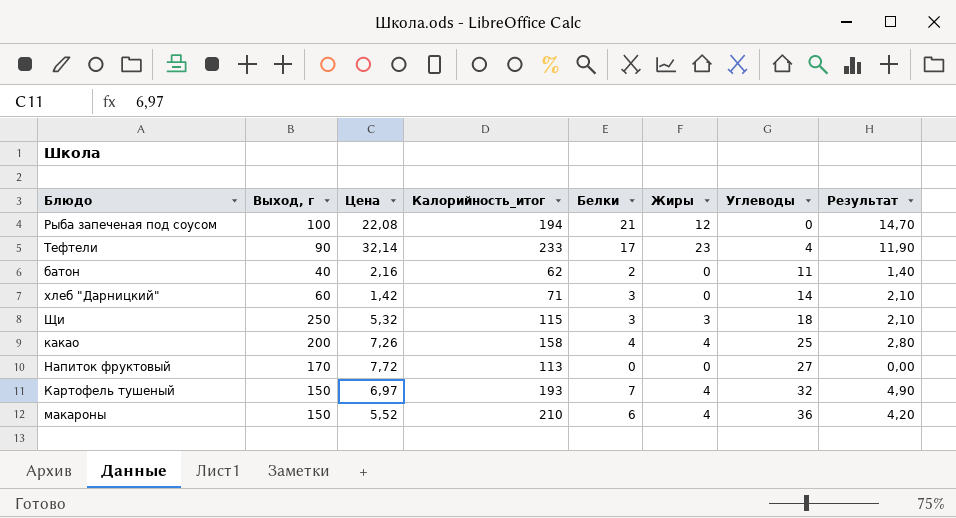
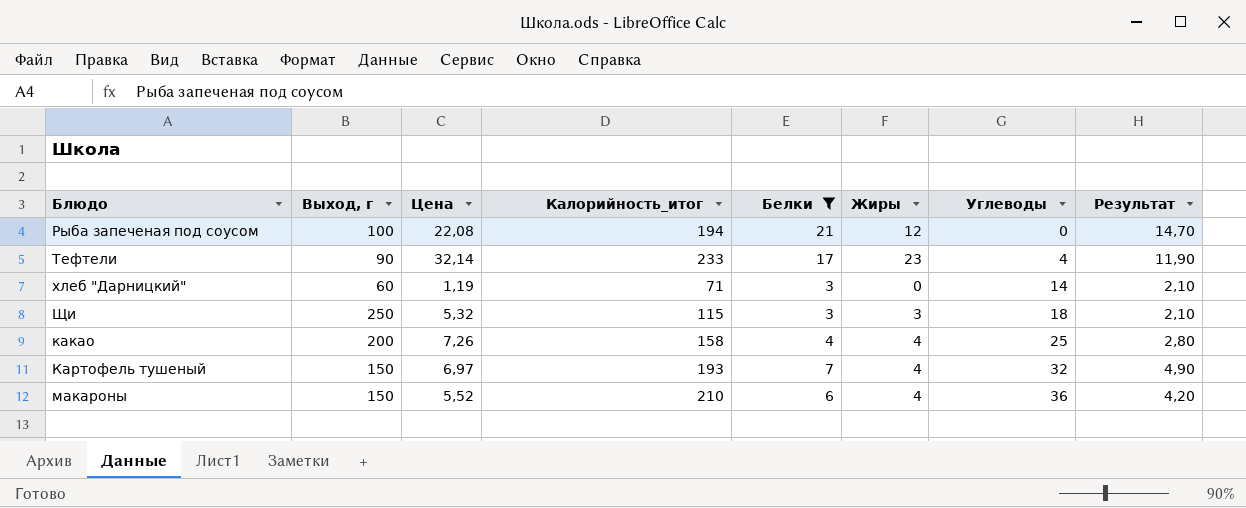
filter: none -> Белки >= 3
хлеб "Дарницкий" | Цена: 1,42 -> 1,19

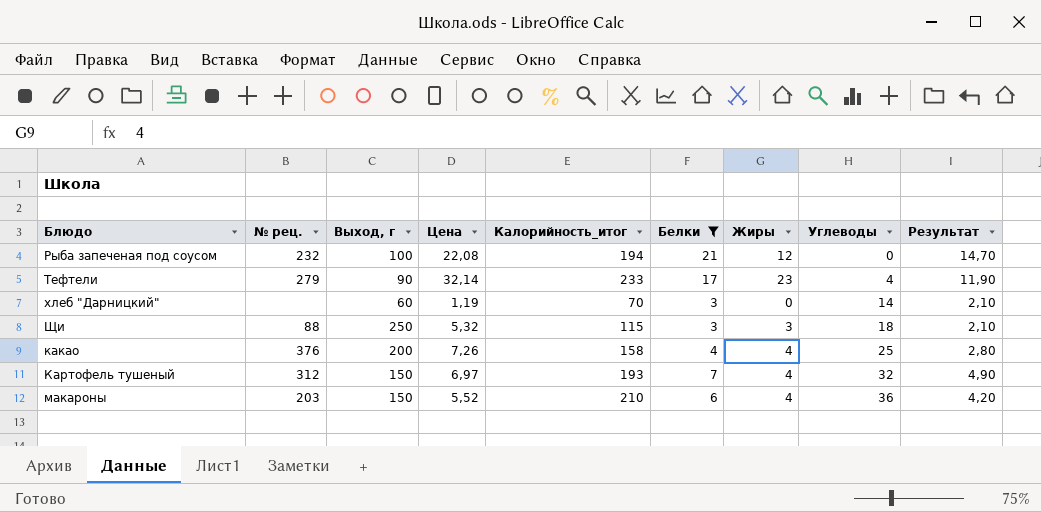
column № рец. | position: none -> 2
хлеб "Дарницкий" | Калорийность_итог: 71 -> 70

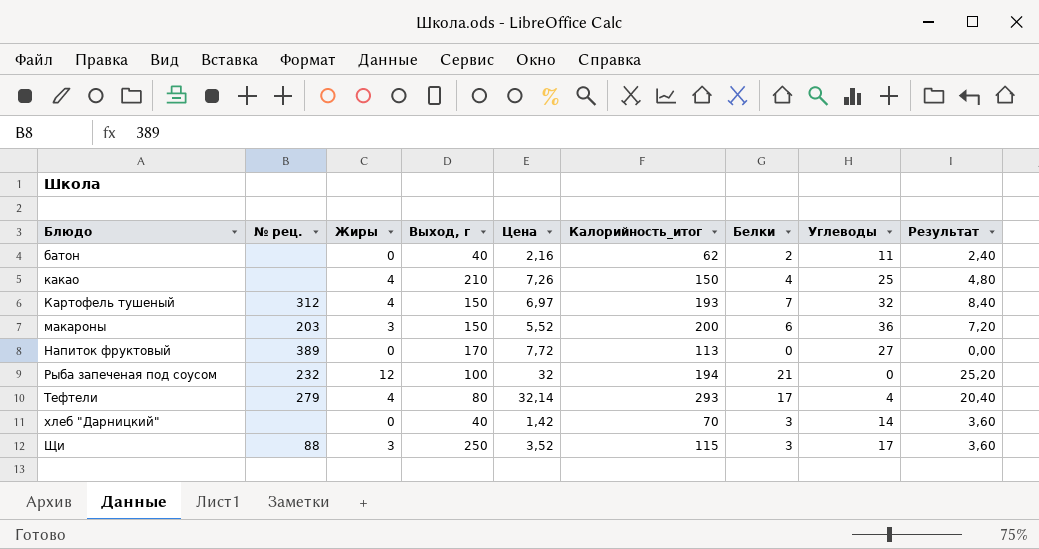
filter: Белки >= 3 -> none
row order: Углеводы ascending -> Блюдо ascending
column Жиры | position: 7 -> 3
column Результат | formula: [Белки] * 0,7 -> [Белки] * 1,2
какао | № рец.: 376 -> none
какао | Выход, г: 200 -> 210
какао | Калорийность_итог: 158 -> 150
макароны | Жиры: 4 -> 3
макароны | Калорийность_итог: 210 -> 200
Рыба запеченая под соусом | Цена: 22,08 -> 32
Тефтели | Жиры: 23 -> 4
Тефтели | Выход, г: 90 -> 80
Тефтели | Калорийность_итог: 233 -> 293
хлеб "Дарницкий" | Выход, г: 60 -> 40
хлеб "Дарницкий" | Цена: 1,19 -> 1,42
Щи | Цена: 5,32 -> 3,52
Щи | Углеводы: 18 -> 17

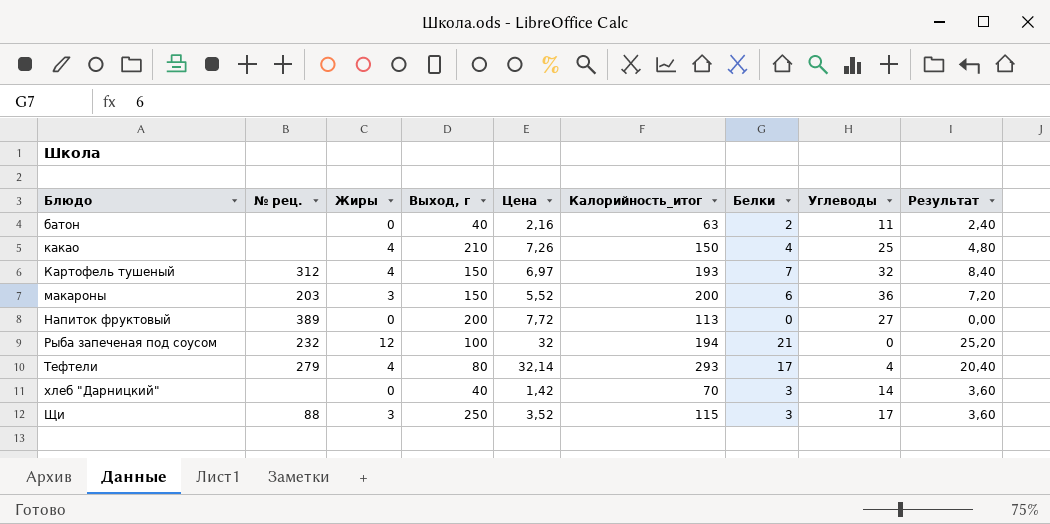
батон | Калорийность_итог: 62 -> 63
Напиток фруктовый | Выход, г: 170 -> 200

